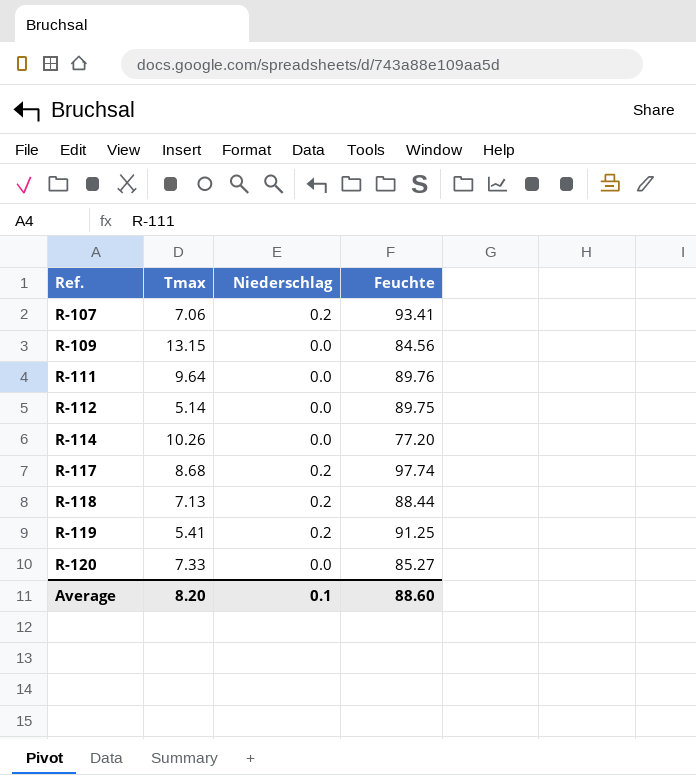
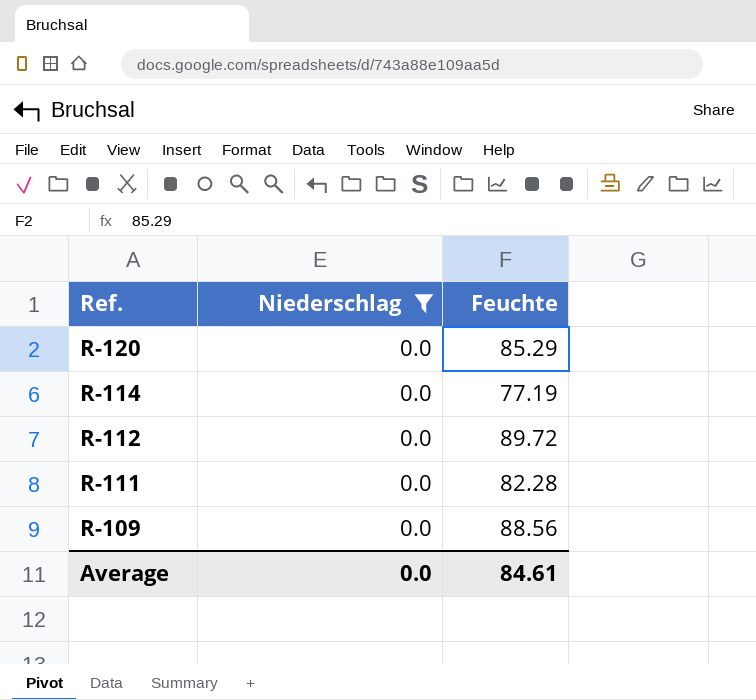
filter: none -> Niederschlag = 0.0
row order: Ref. ascending -> Ref. descending
column Tmax | position: 2 -> none
R-120 | Feuchte: 85.27 -> 85.29
R-114 | Feuchte: 77.20 -> 77.19
R-112 | Feuchte: 89.75 -> 89.72
R-111 | Feuchte: 89.76 -> 82.28
R-109 | Feuchte: 84.56 -> 88.56
Average | Niederschlag: 0.1 -> 0.0
Average | Feuchte: 88.60 -> 84.61

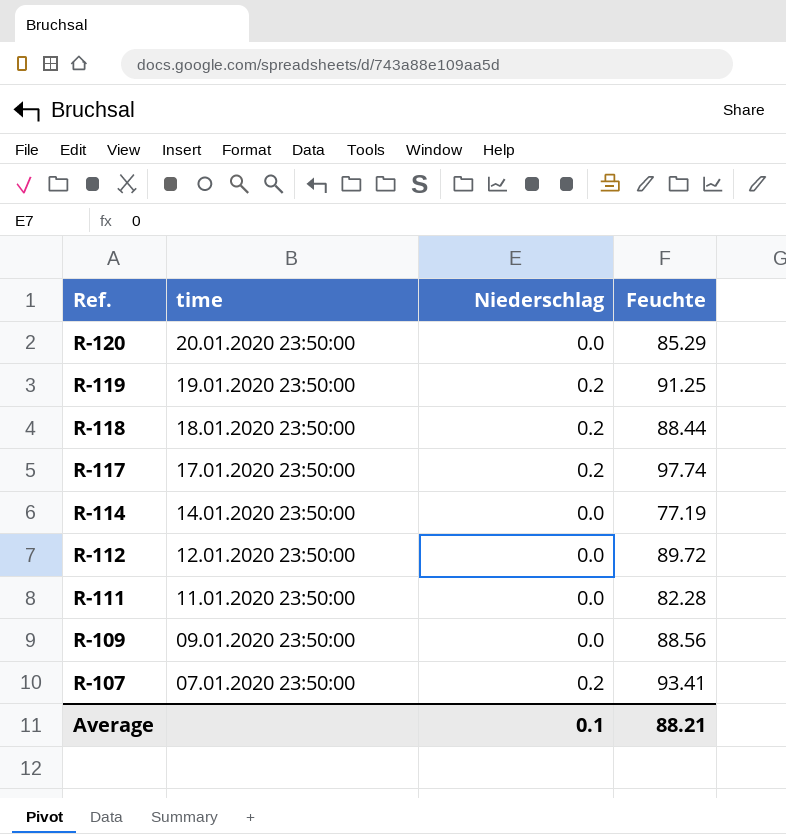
filter: Niederschlag = 0.0 -> none
column time | position: none -> 2
Average | Niederschlag: 0.0 -> 0.1
Average | Feuchte: 84.61 -> 88.21

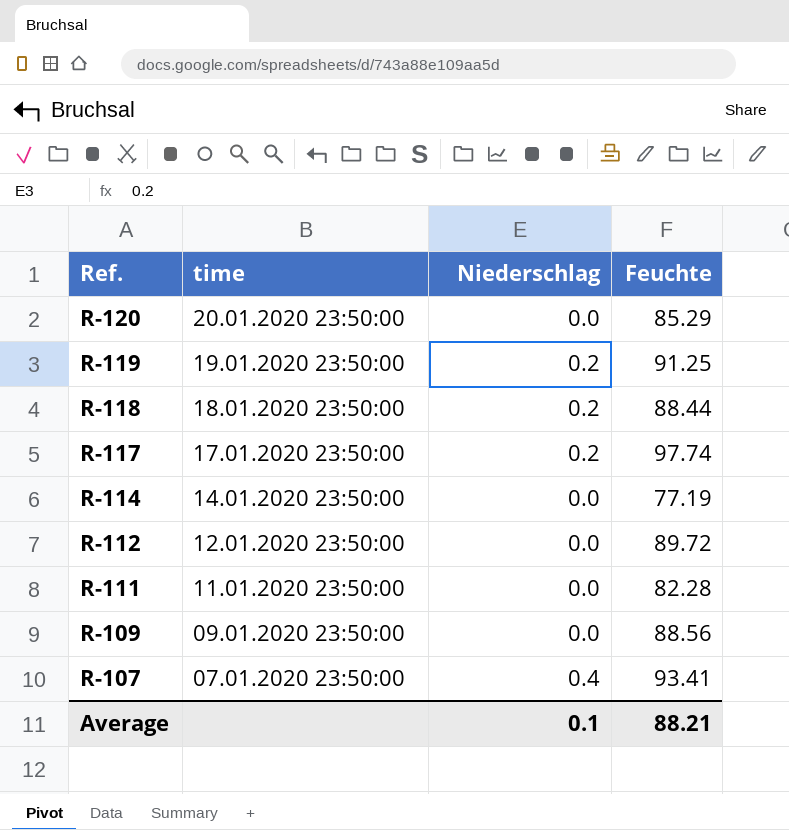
R-107 | Niederschlag: 0.2 -> 0.4

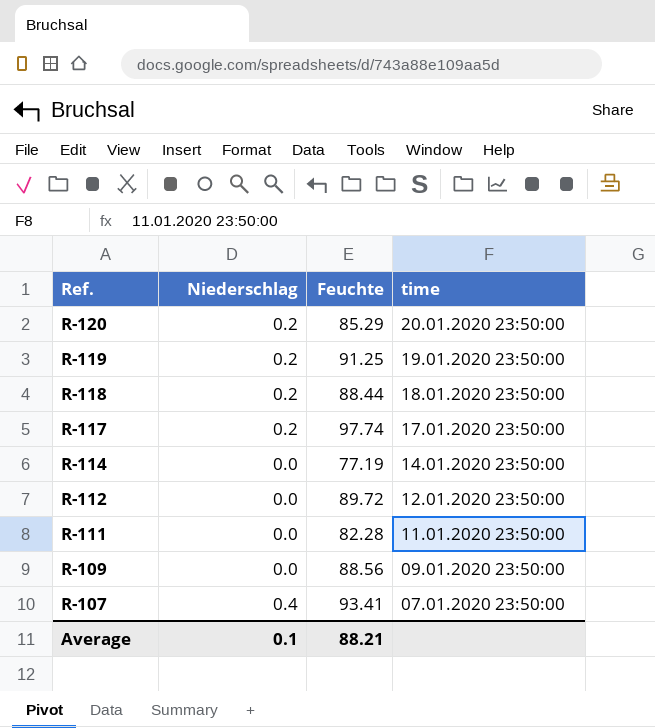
column time | position: 2 -> 4
R-120 | Niederschlag: 0.0 -> 0.2

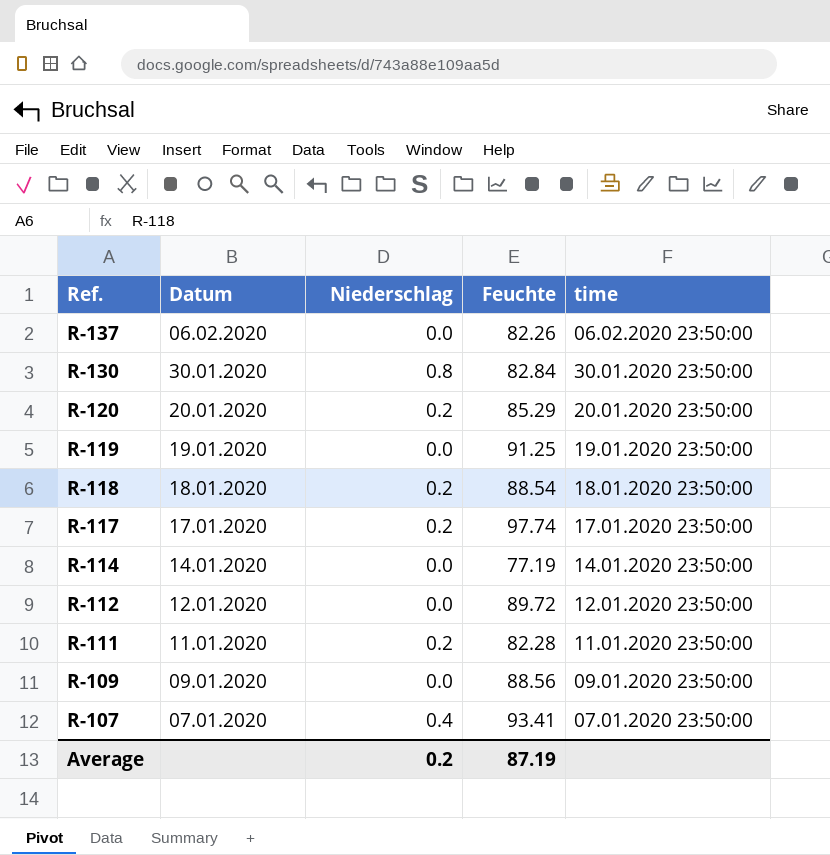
column Datum | position: none -> 2
row R-137: none -> 06.02.2020 | 0.0 | 82.26 | 06.02.2020 23:50:00
row R-130: none -> 30.01.2020 | 0.8 | 82.84 | 30.01.2020 23:50:00
R-119 | Niederschlag: 0.2 -> 0.0
R-118 | Feuchte: 88.44 -> 88.54
R-111 | Niederschlag: 0.0 -> 0.2
Average | Niederschlag: 0.1 -> 0.2
Average | Feuchte: 88.21 -> 87.19

